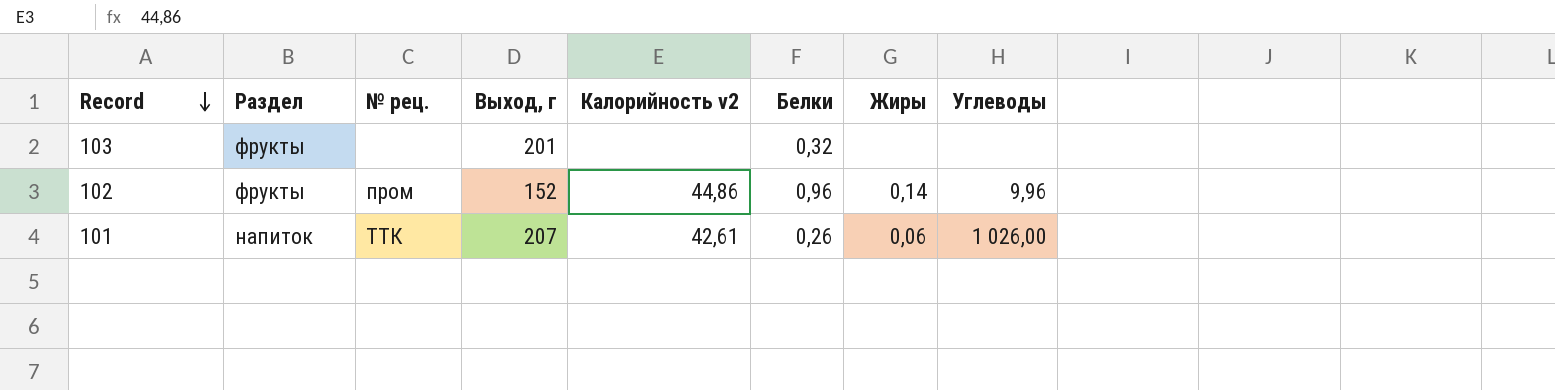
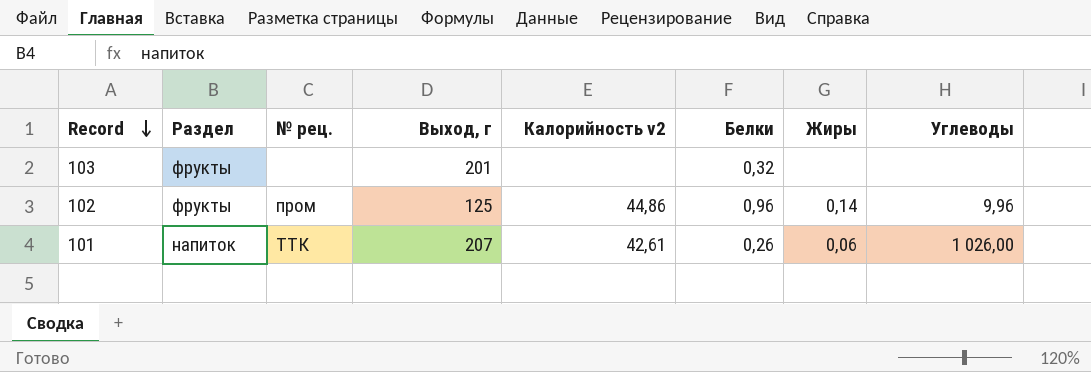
102 | Выход, г: 152 -> 125

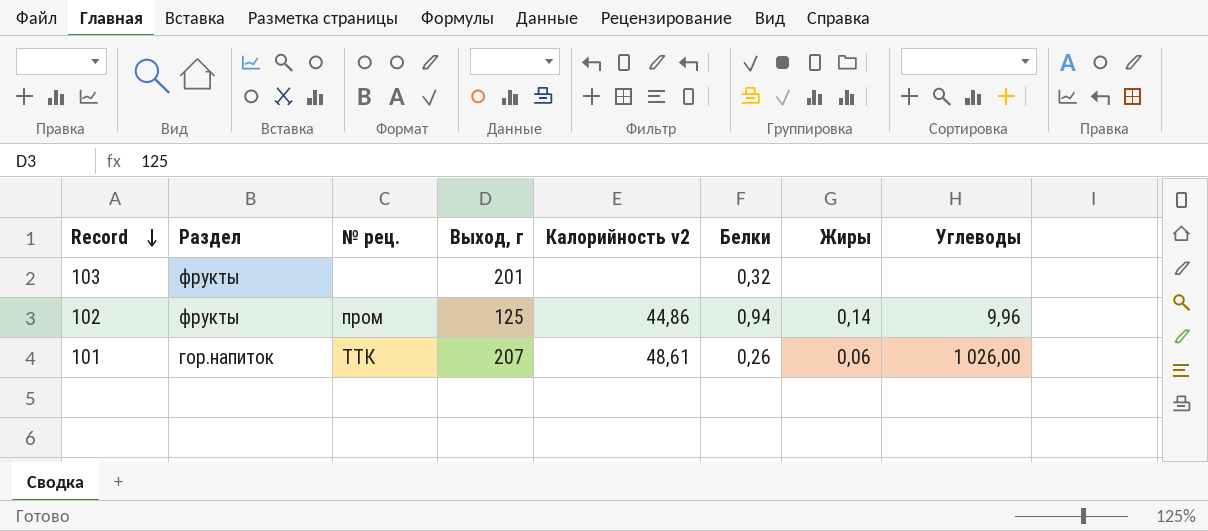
102 | Белки: 0,96 -> 0,94
101 | Раздел: напиток -> гор.напиток
101 | Калорийность v2: 42,61 -> 48,61

